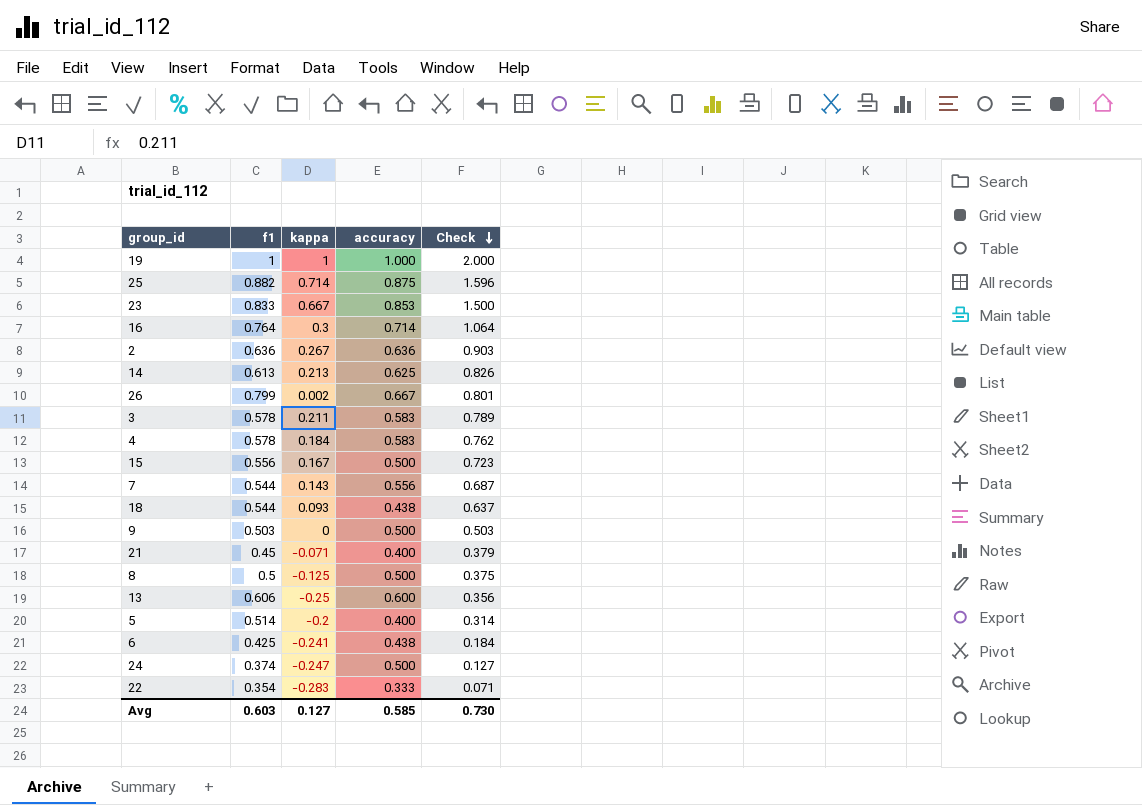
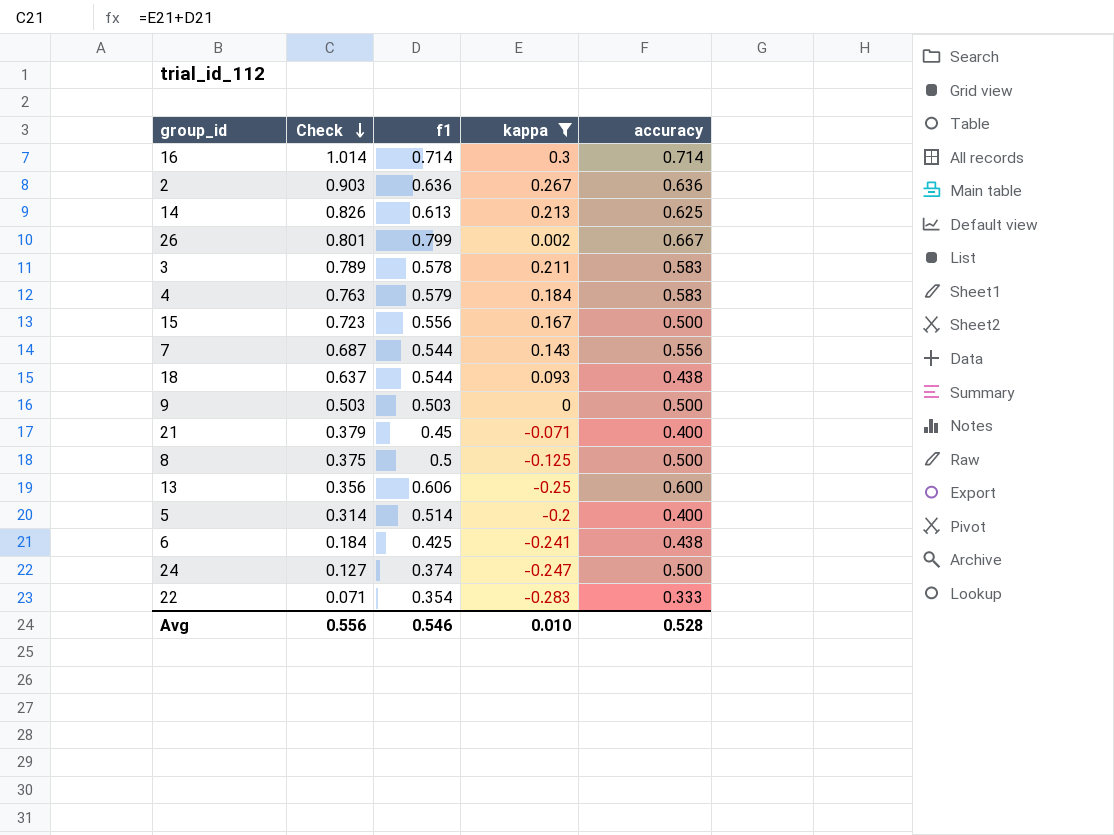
filter: none -> kappa <= 0.3
column Check | position: 5 -> 2
16 | Check: 1.064 -> 1.014
16 | f1: 0.764 -> 0.714
4 | Check: 0.762 -> 0.763
4 | f1: 0.578 -> 0.579
Avg | Check: 0.730 -> 0.556
Avg | f1: 0.603 -> 0.546
Avg | kappa: 0.127 -> 0.010
Avg | accuracy: 0.585 -> 0.528

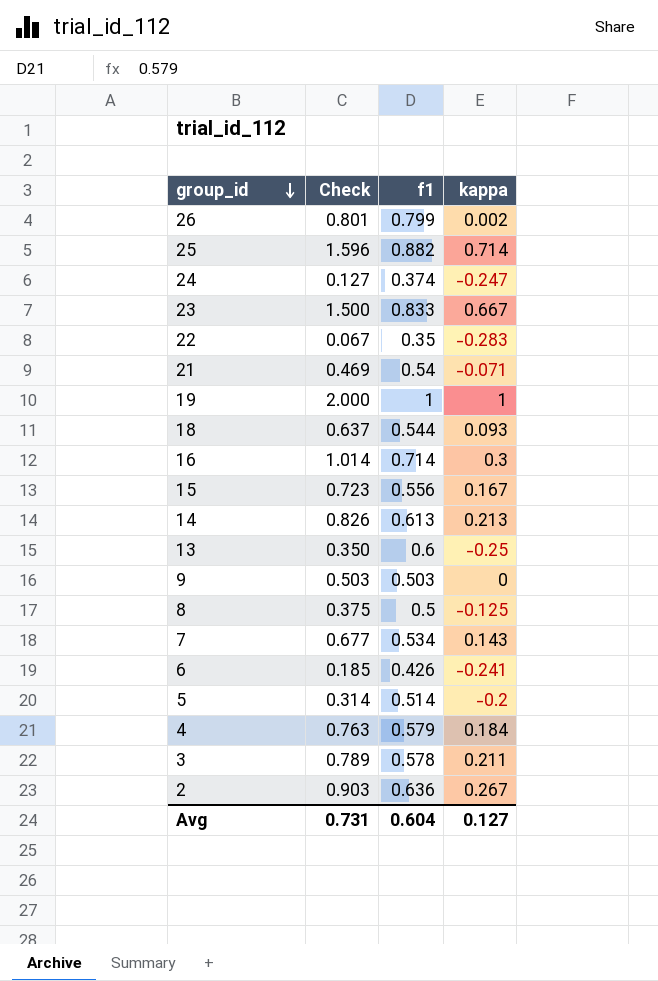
filter: kappa <= 0.3 -> none
row order: Check descending -> group_id descending
column accuracy | position: 5 -> none
22 | Check: 0.071 -> 0.067
22 | f1: 0.354 -> 0.35
21 | Check: 0.379 -> 0.469
21 | f1: 0.45 -> 0.54
13 | Check: 0.356 -> 0.350
13 | f1: 0.606 -> 0.6
7 | Check: 0.687 -> 0.677
7 | f1: 0.544 -> 0.534
6 | Check: 0.184 -> 0.185
6 | f1: 0.425 -> 0.426
Avg | Check: 0.556 -> 0.731
Avg | f1: 0.546 -> 0.604
Avg | kappa: 0.010 -> 0.127

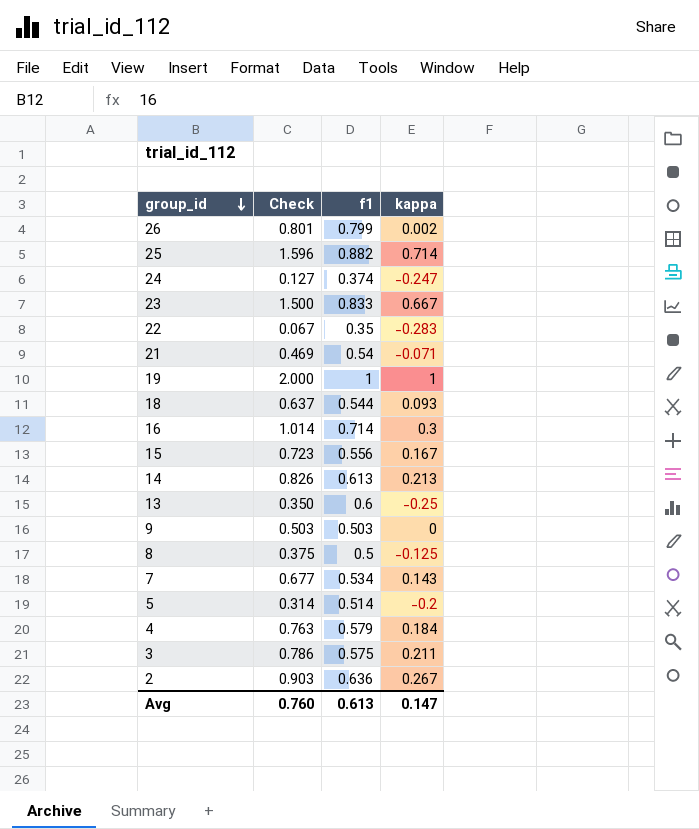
row 6: 0.185 | 0.426 | -0.241 -> none
3 | Check: 0.789 -> 0.786
3 | f1: 0.578 -> 0.575
Avg | Check: 0.731 -> 0.760
Avg | f1: 0.604 -> 0.613
Avg | kappa: 0.127 -> 0.147

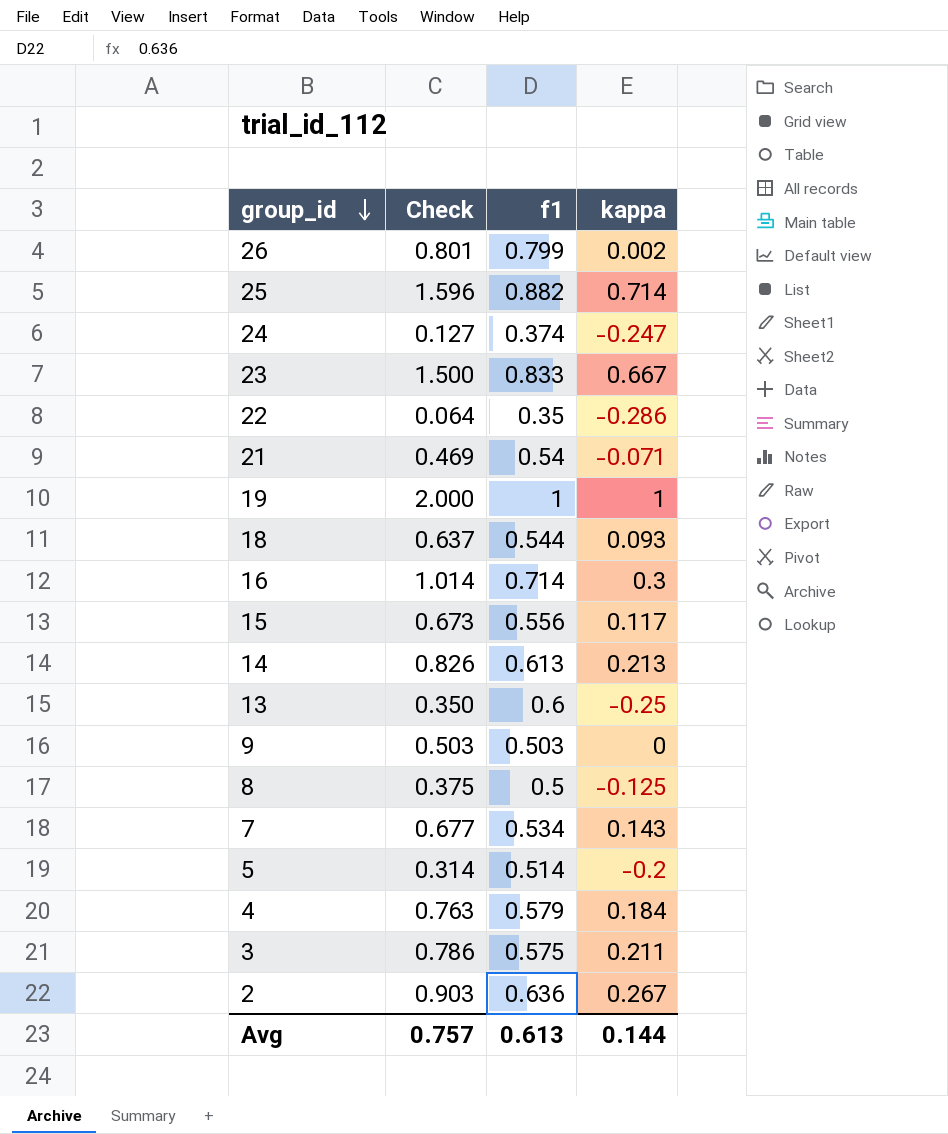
22 | Check: 0.067 -> 0.064
22 | kappa: -0.283 -> -0.286
15 | Check: 0.723 -> 0.673
15 | kappa: 0.167 -> 0.117
Avg | Check: 0.760 -> 0.757
Avg | kappa: 0.147 -> 0.144

